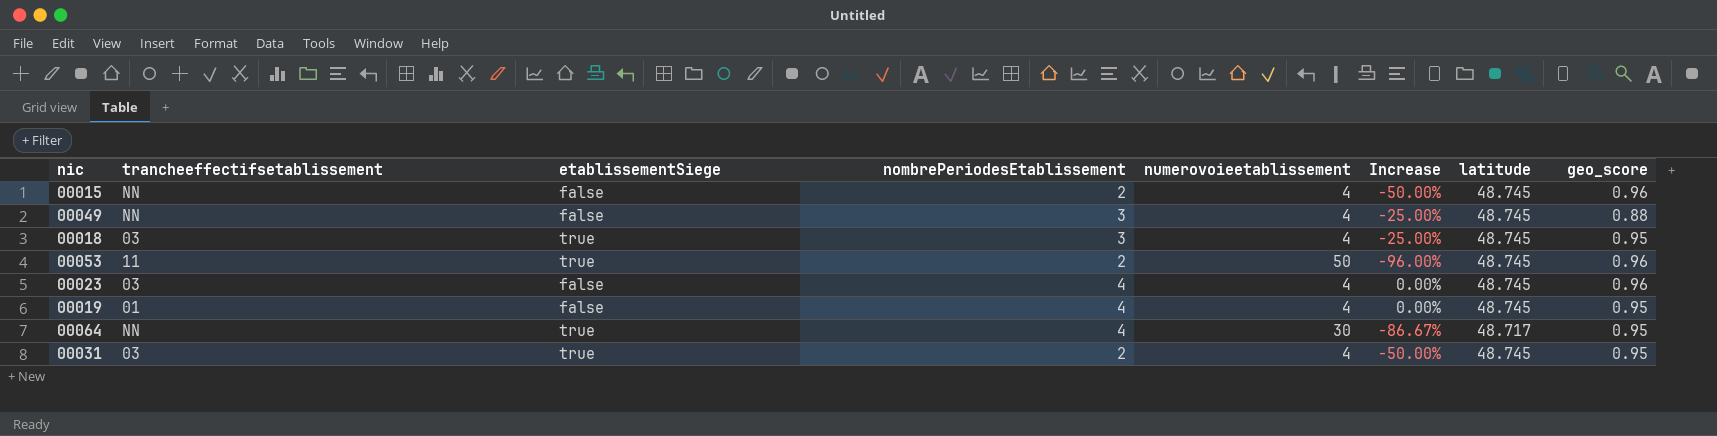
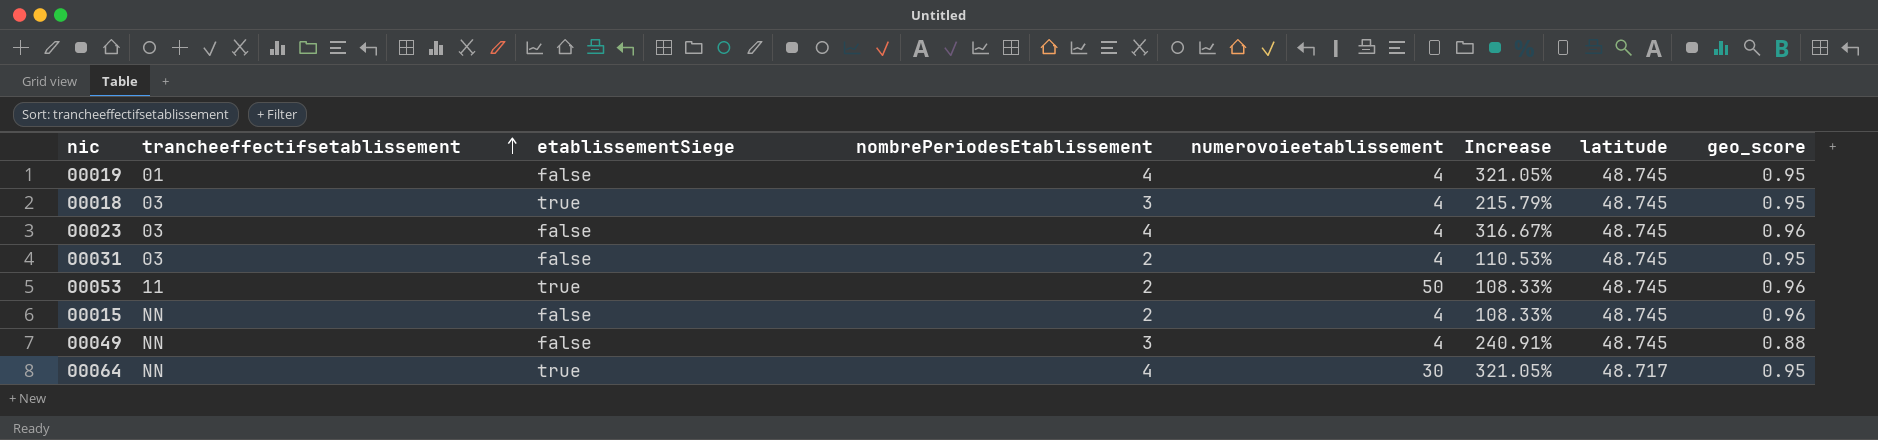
row order: none -> trancheeffectifsetablissement ascending
column Increase | formula: ([nombrePeriodesEtablissement] - [numerovoieetablissement]) / [numerovoieetablissement] -> ([nombrePeriodesEtablissement] - [geo_score]) / [geo_score]
00031 | etablissementSiege: true -> false

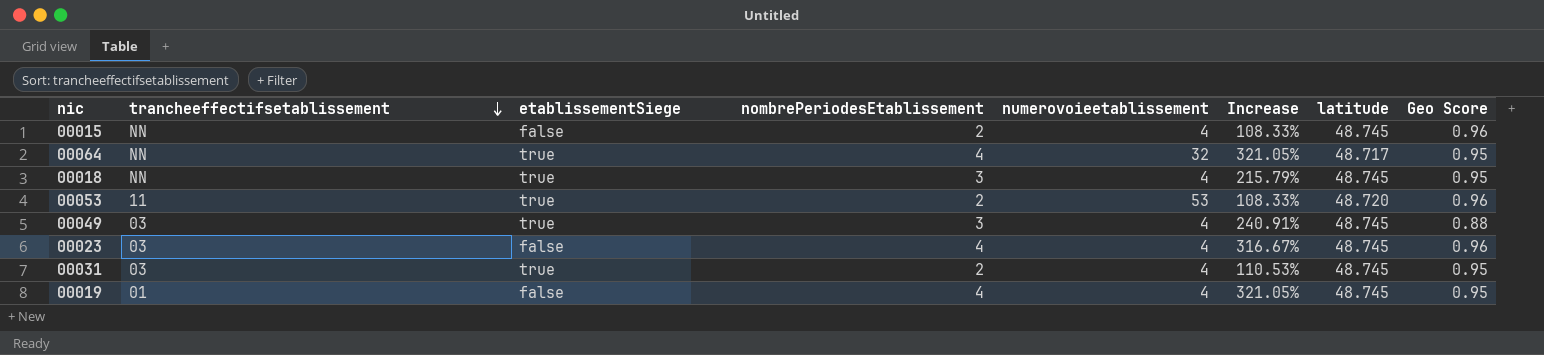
row order: trancheeffectifsetablissement ascending -> trancheeffectifsetablissement descending
column name: geo_score -> Geo Score
00064 | numerovoieetablissement: 30 -> 32
00018 | trancheeffectifsetablissement: 03 -> NN
00053 | numerovoieetablissement: 50 -> 53
00053 | latitude: 48.745 -> 48.720
00049 | trancheeffectifsetablissement: NN -> 03
00049 | etablissementSiege: false -> true
00031 | etablissementSiege: false -> true

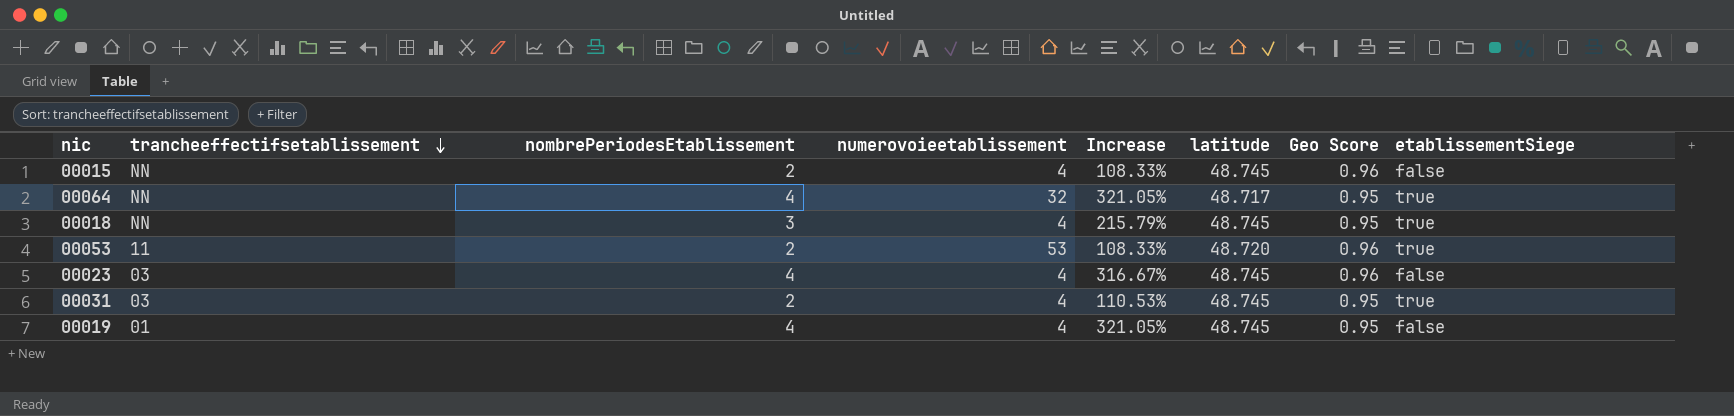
column etablissementSiege | position: 3 -> 8
row 00049: 03 | true | 3 | 4 | 240.91% | 48.745 | 0.88 -> none

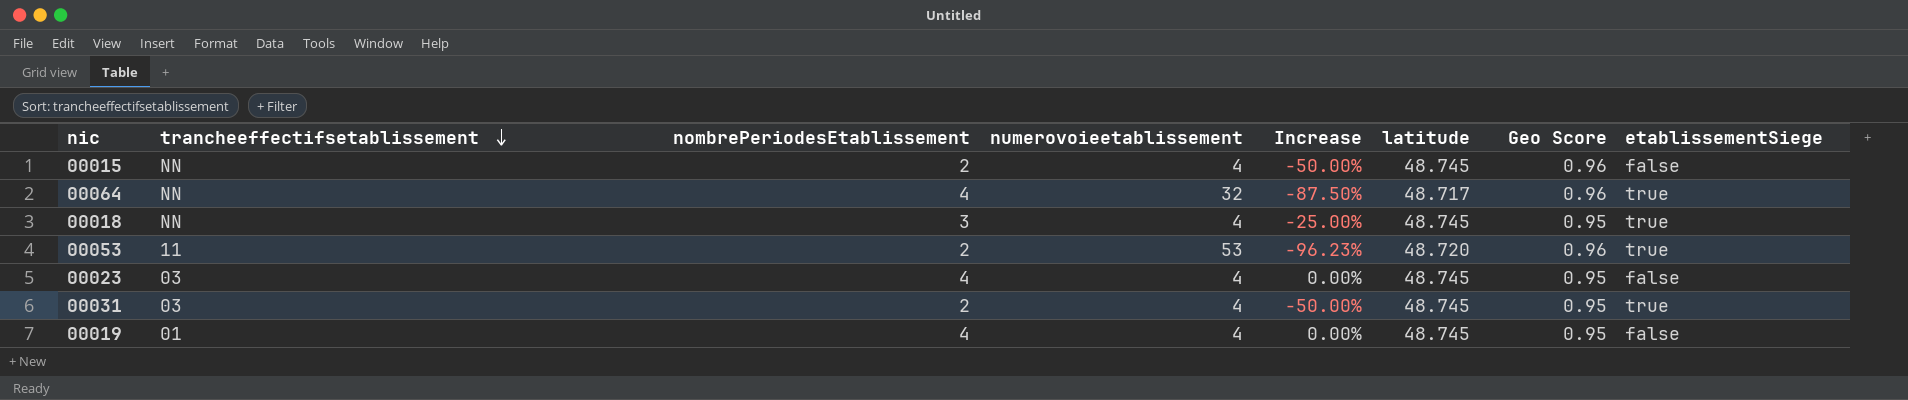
column Increase | formula: ([nombrePeriodesEtablissement] - [Geo Score]) / [Geo Score] -> ([nombrePeriodesEtablissement] - [numerovoieetablissement]) / [numerovoieetablissement]
00064 | Geo Score: 0.95 -> 0.96
00023 | Geo Score: 0.96 -> 0.95

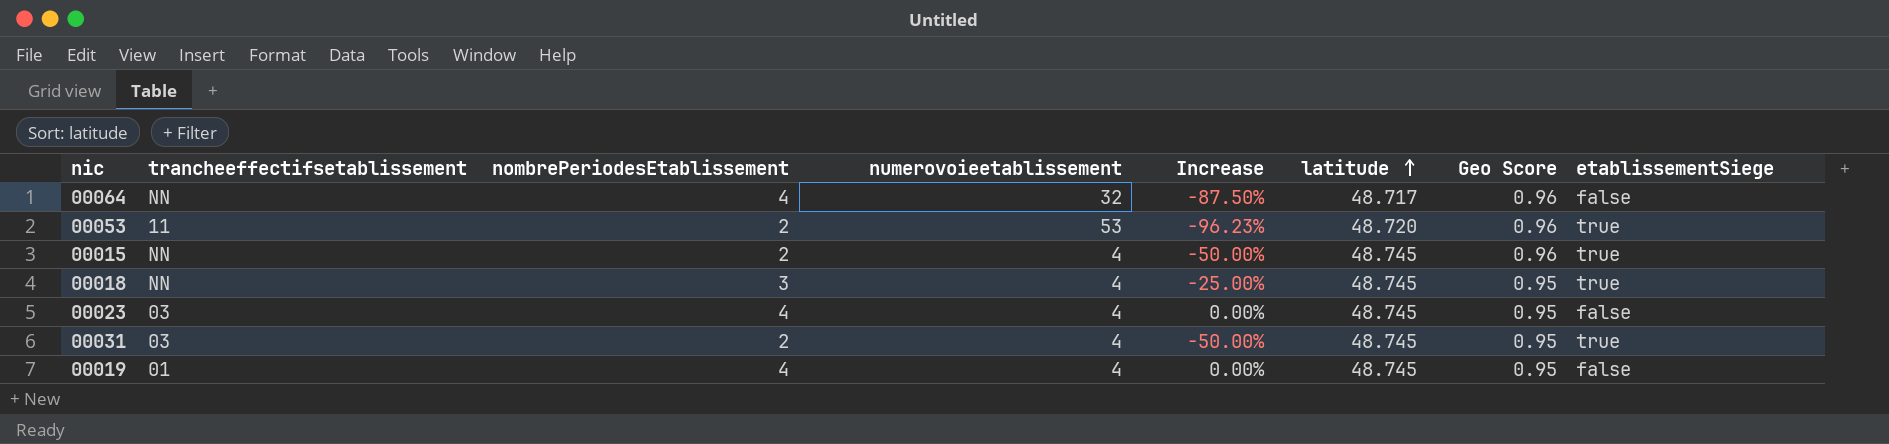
row order: trancheeffectifsetablissement descending -> latitude ascending
00064 | etablissementSiege: true -> false
00015 | etablissementSiege: false -> true

